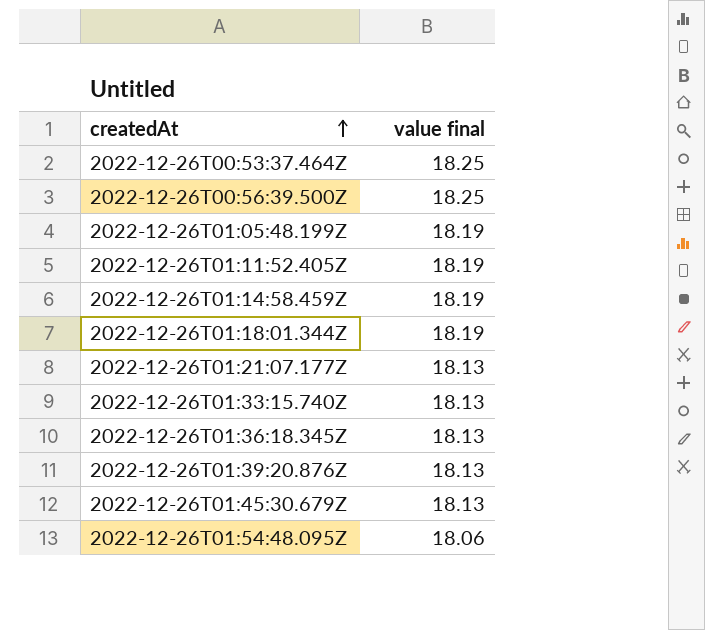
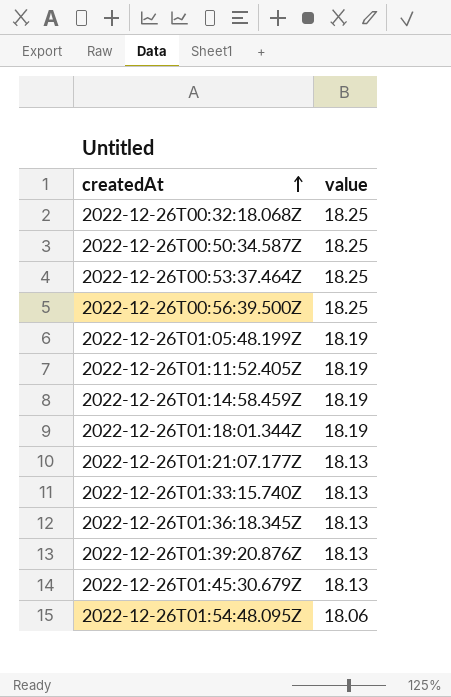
column name: value final -> value
row 2022-12-26T00:32:18.068Z: none -> 18.25
row 2022-12-26T00:50:34.587Z: none -> 18.25

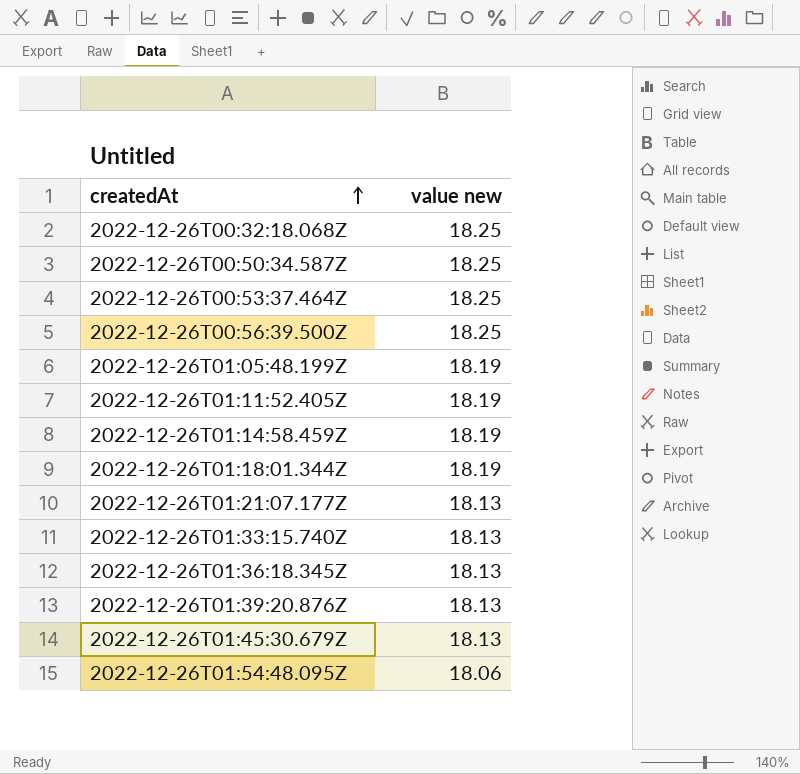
column name: value -> value new

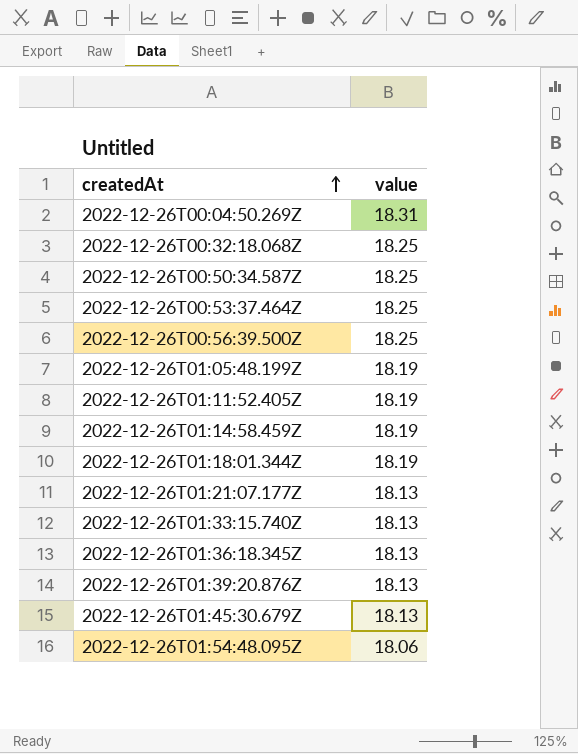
column name: value new -> value
row 2022-12-26T00:04:50.269Z: none -> 18.31

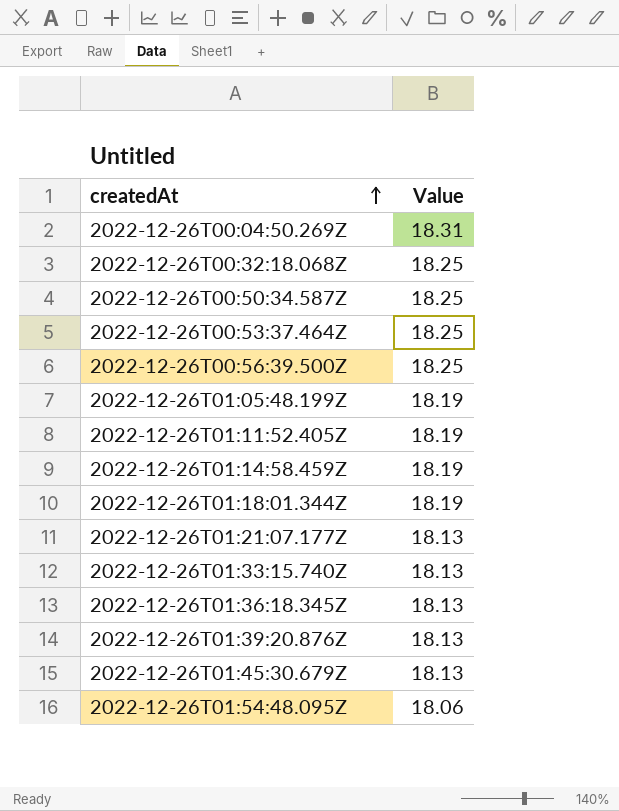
column name: value -> Value

